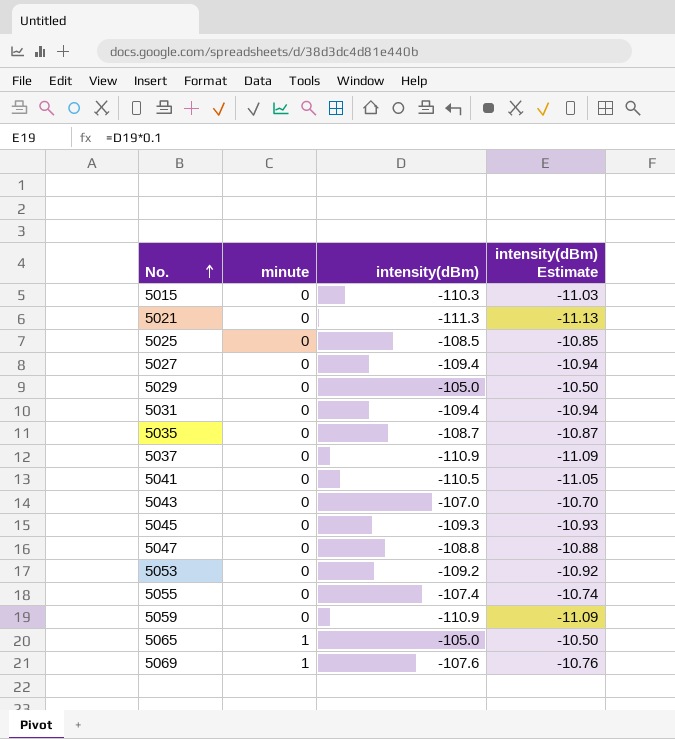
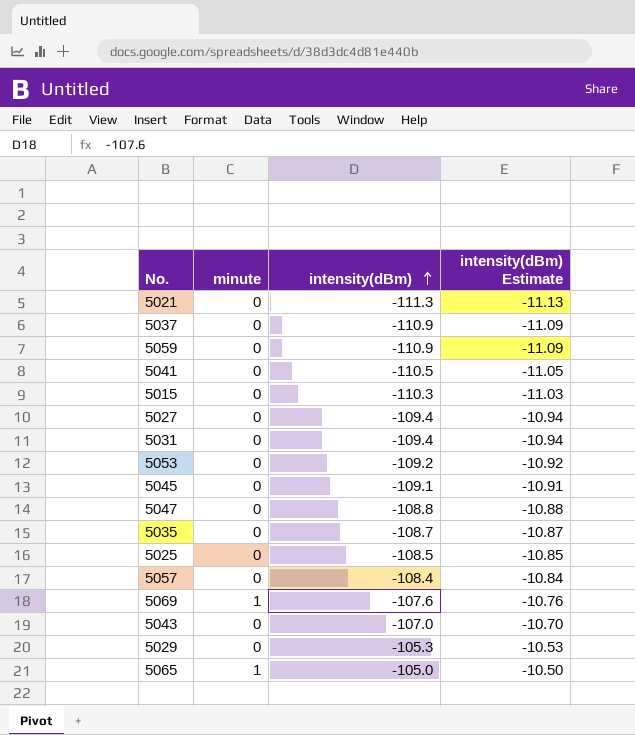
row order: No. ascending -> intensity(dBm) ascending
row 5055: 0 | -107.4 | -10.74 -> none
5045 | intensity(dBm): -109.3 -> -109.1
5045 | intensity(dBm) Estimate: -10.93 -> -10.91
row 5057: none -> 0 | -108.4 | -10.84
5029 | intensity(dBm): -105.0 -> -105.3
5029 | intensity(dBm) Estimate: -10.50 -> -10.53

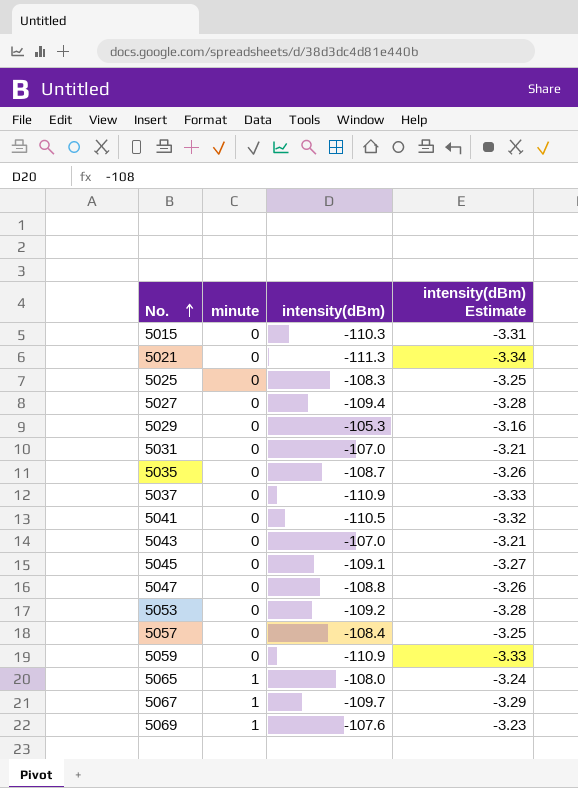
row order: intensity(dBm) ascending -> No. ascending
column intensity(dBm) Estimate | formula: [intensity(dBm)] * 0.1 -> [intensity(dBm)] * 0.03
5025 | intensity(dBm): -108.5 -> -108.3
5031 | intensity(dBm): -109.4 -> -107.0
5065 | intensity(dBm): -105.0 -> -108.0
row 5067: none -> 1 | -109.7 | -3.29

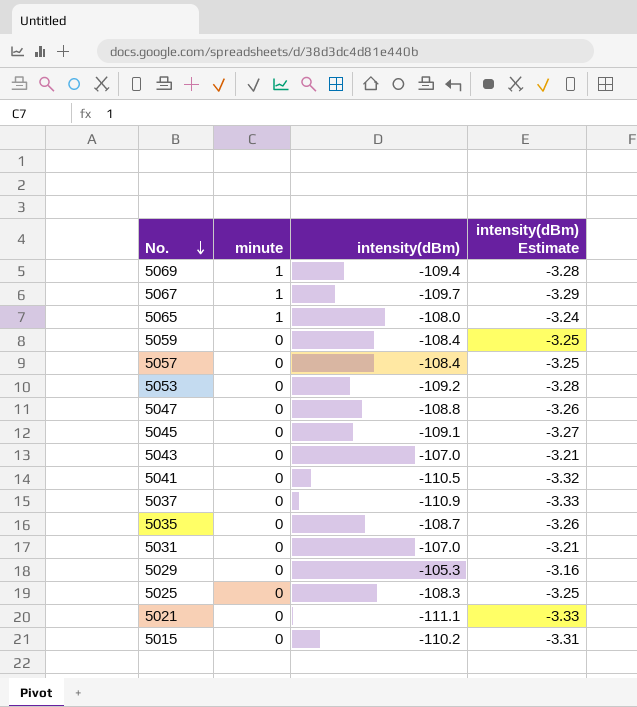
row order: No. ascending -> No. descending
row 5027: 0 | -109.4 | -3.28 -> none
5069 | intensity(dBm): -107.6 -> -109.4
5069 | intensity(dBm) Estimate: -3.23 -> -3.28
5059 | intensity(dBm): -110.9 -> -108.4
5059 | intensity(dBm) Estimate: -3.33 -> -3.25
5021 | intensity(dBm): -111.3 -> -111.1
5021 | intensity(dBm) Estimate: -3.34 -> -3.33
5015 | intensity(dBm): -110.3 -> -110.2

